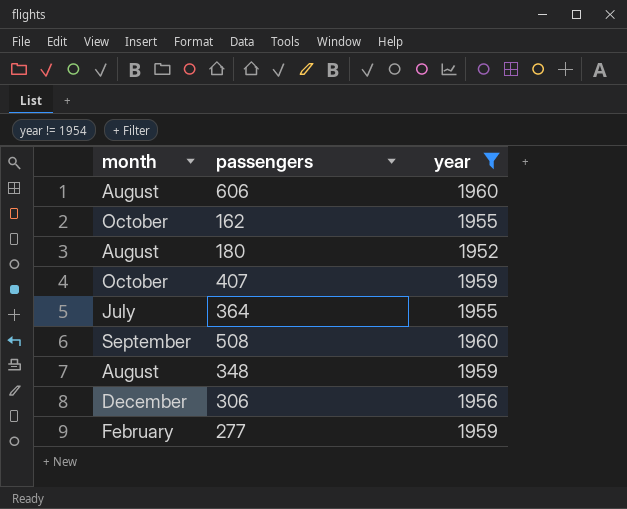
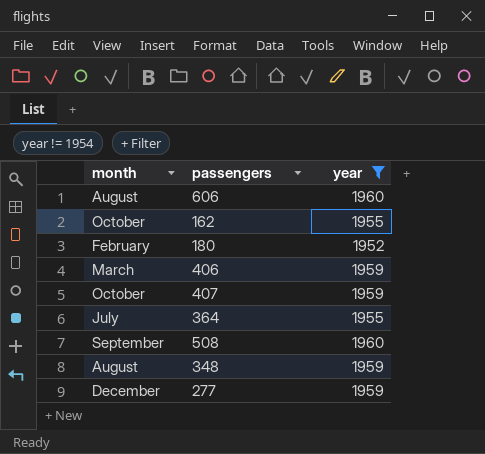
row 306: December | 1956 -> none
180 | month: August -> February
row 406: none -> March | 1959
277 | month: February -> December

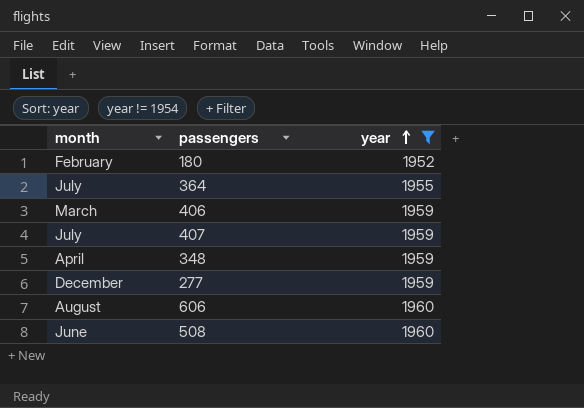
row order: none -> year ascending
row 162: October | 1955 -> none
407 | month: October -> July
348 | month: August -> April
508 | month: September -> June

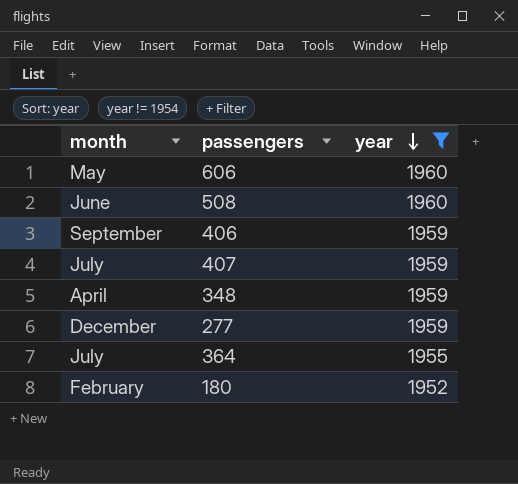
row order: year ascending -> year descending
606 | month: August -> May
406 | month: March -> September

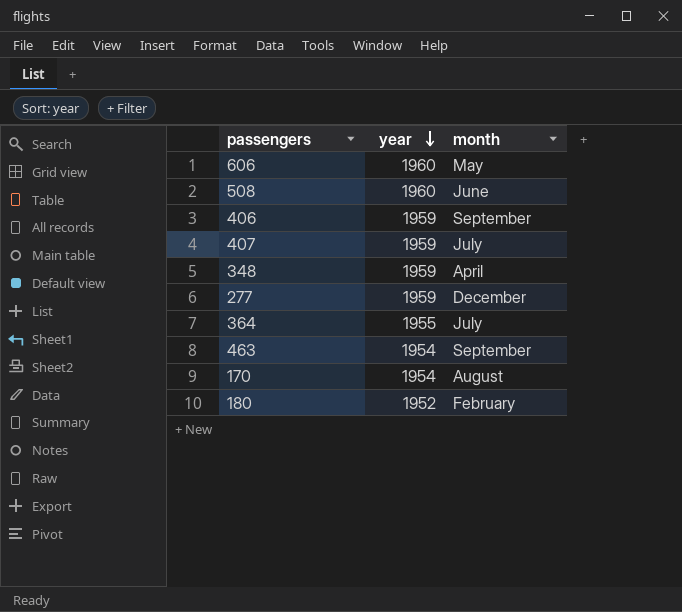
filter: year != 1954 -> none
column month | position: 1 -> 3

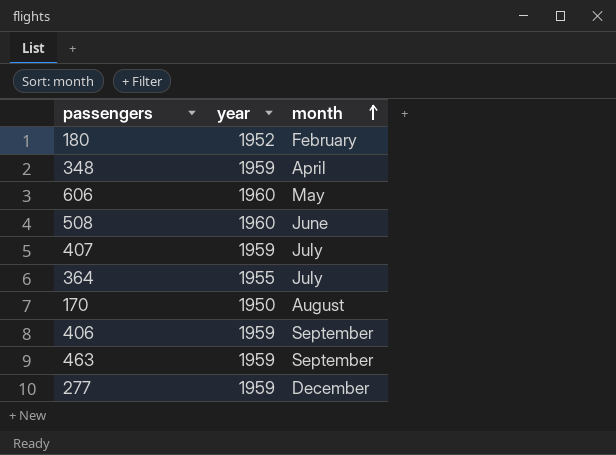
row order: year descending -> month ascending
170 | year: 1954 -> 1950
463 | year: 1954 -> 1959

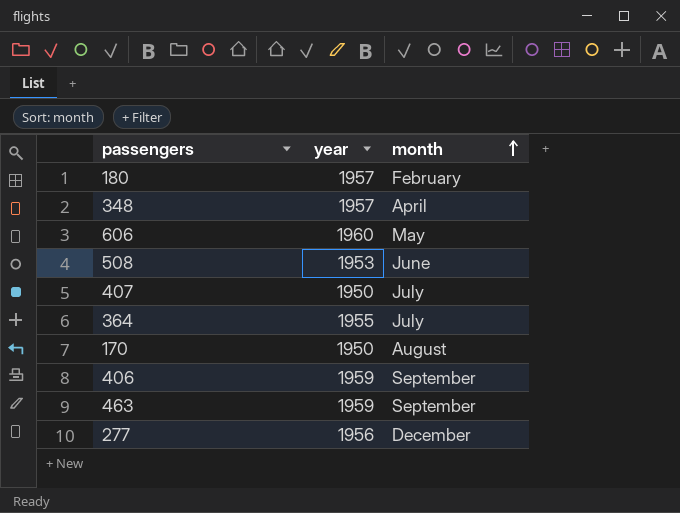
180 | year: 1952 -> 1957
348 | year: 1959 -> 1957
508 | year: 1960 -> 1953
407 | year: 1959 -> 1950
277 | year: 1959 -> 1956

